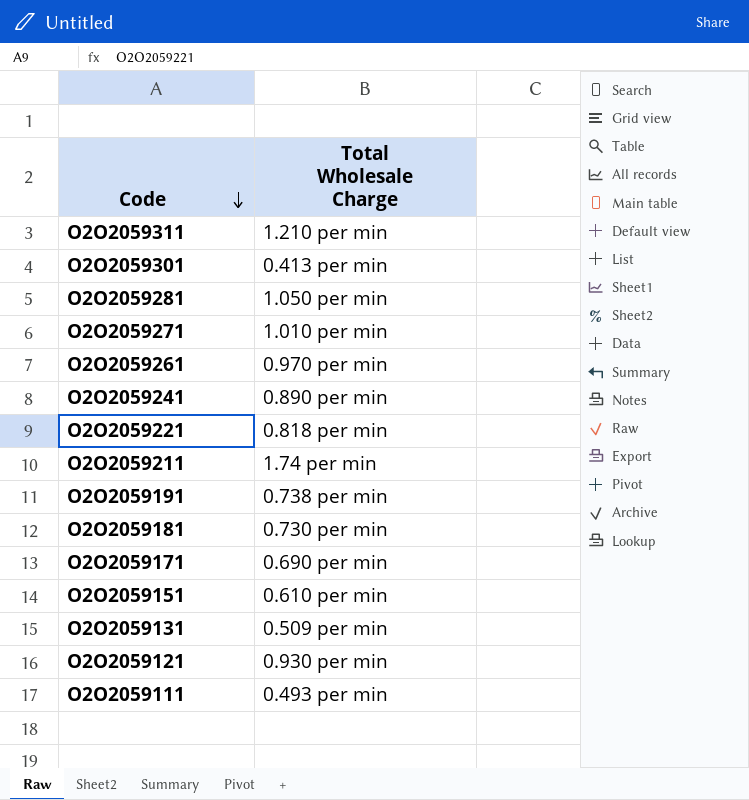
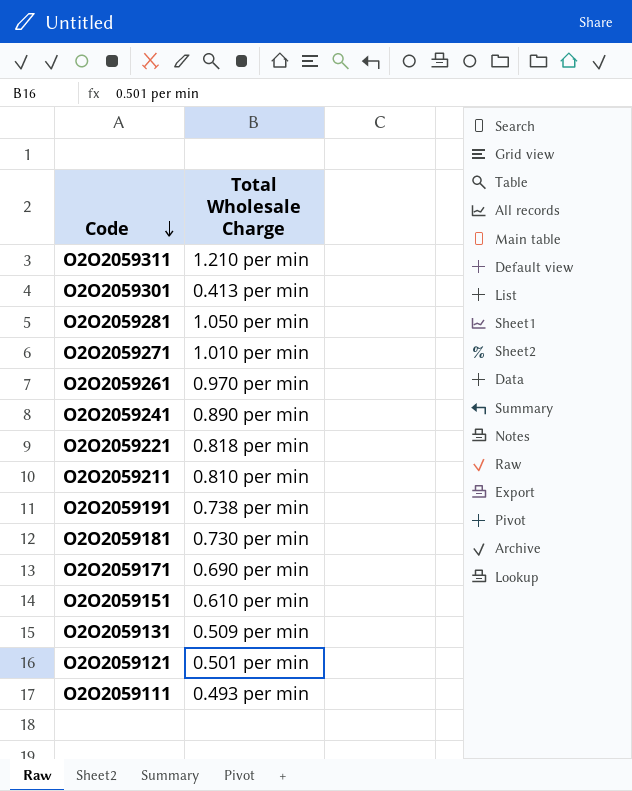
O2O2059211 | Total Wholesale Charge: 1.74 per min -> 0.810 per min
O2O2059121 | Total Wholesale Charge: 0.930 per min -> 0.501 per min

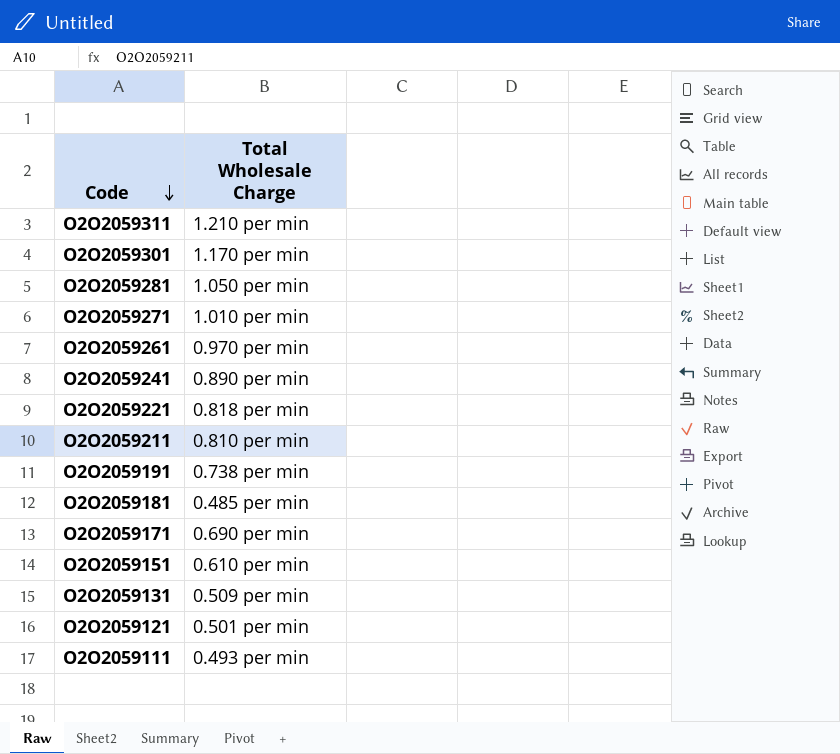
O2O2059301 | Total Wholesale Charge: 0.413 per min -> 1.170 per min
O2O2059181 | Total Wholesale Charge: 0.730 per min -> 0.485 per min

